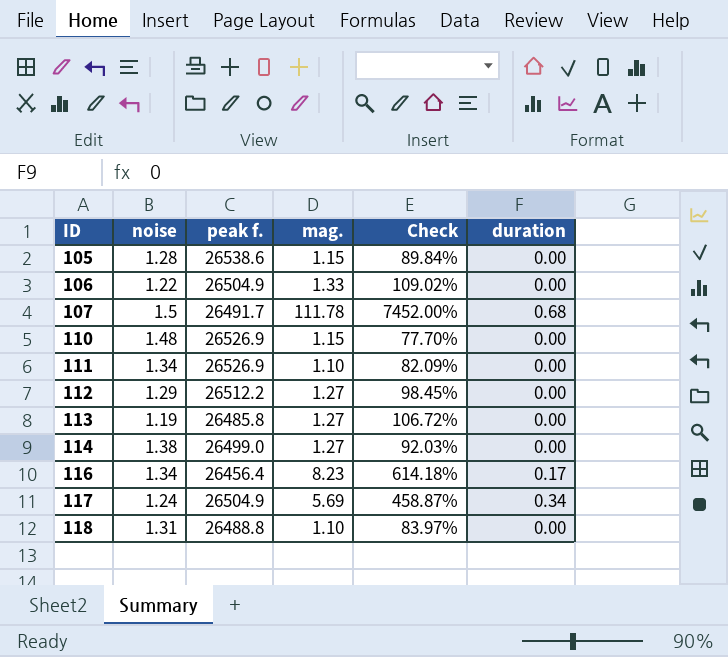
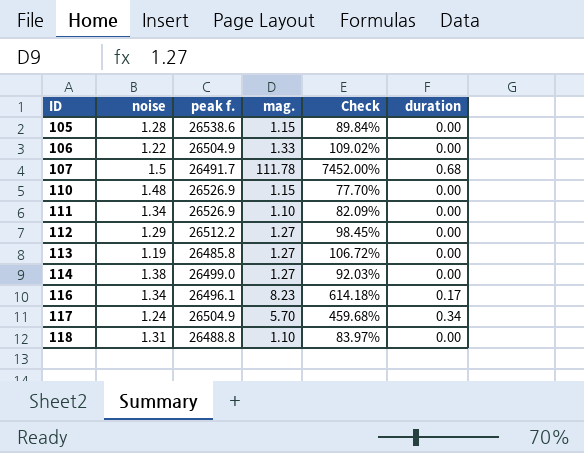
116 | peak f.: 26456.4 -> 26496.1
117 | mag.: 5.69 -> 5.70
117 | Check: 458.87% -> 459.68%

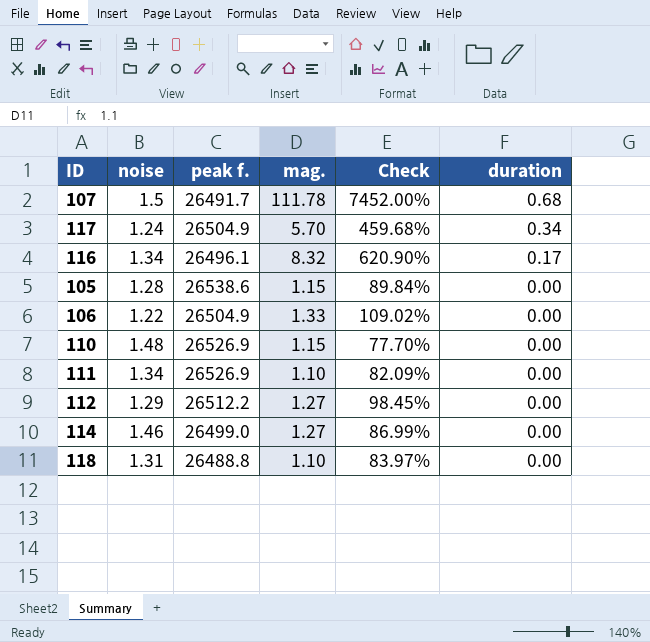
row order: ID ascending -> duration descending
row 113: 1.19 | 26485.8 | 1.27 | 106.72% | 0.00 -> none
116 | mag.: 8.23 -> 8.32
116 | Check: 614.18% -> 620.90%
114 | noise: 1.38 -> 1.46
114 | Check: 92.03% -> 86.99%

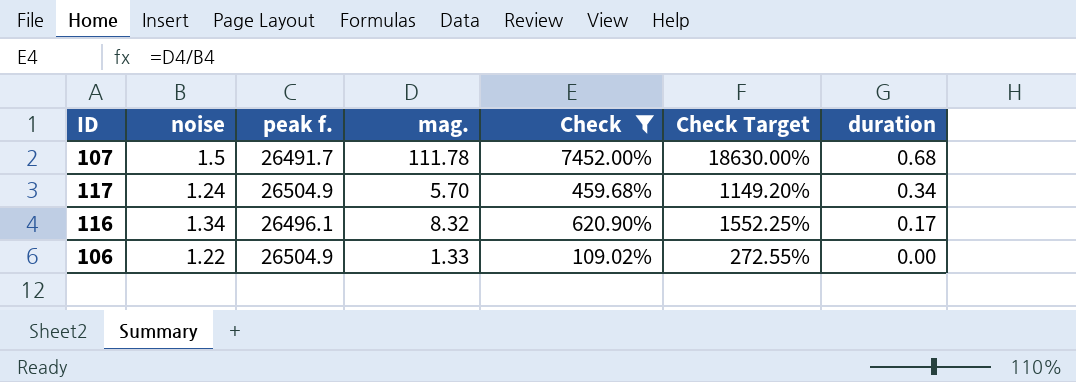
filter: none -> Check >= 109.02%
column Check Target | formula: none -> [Check] * 2.5

